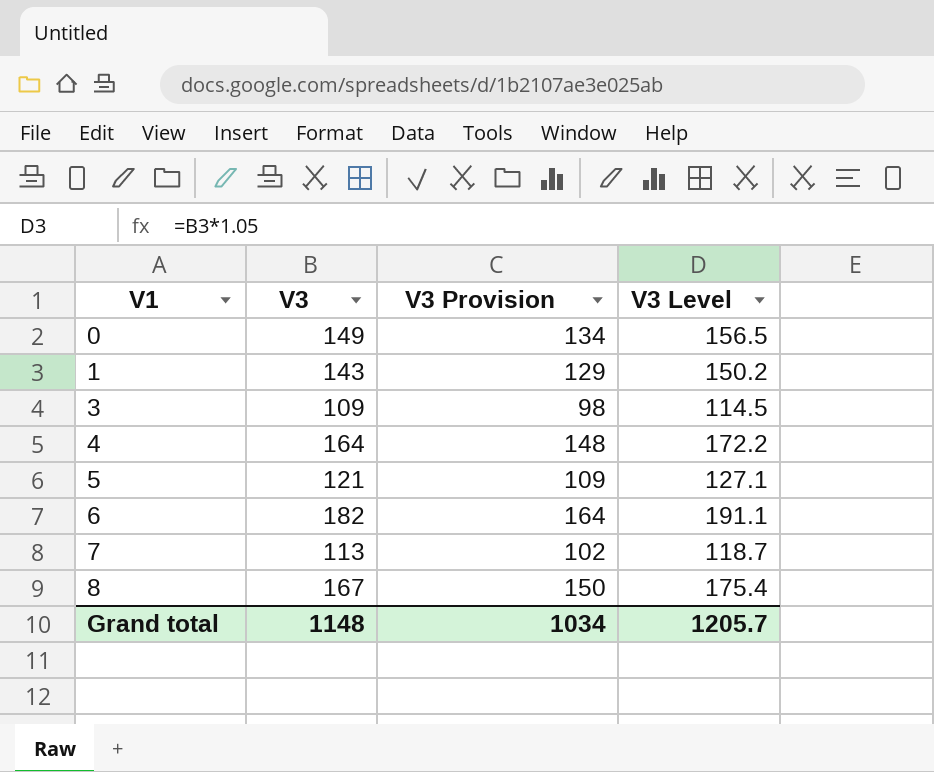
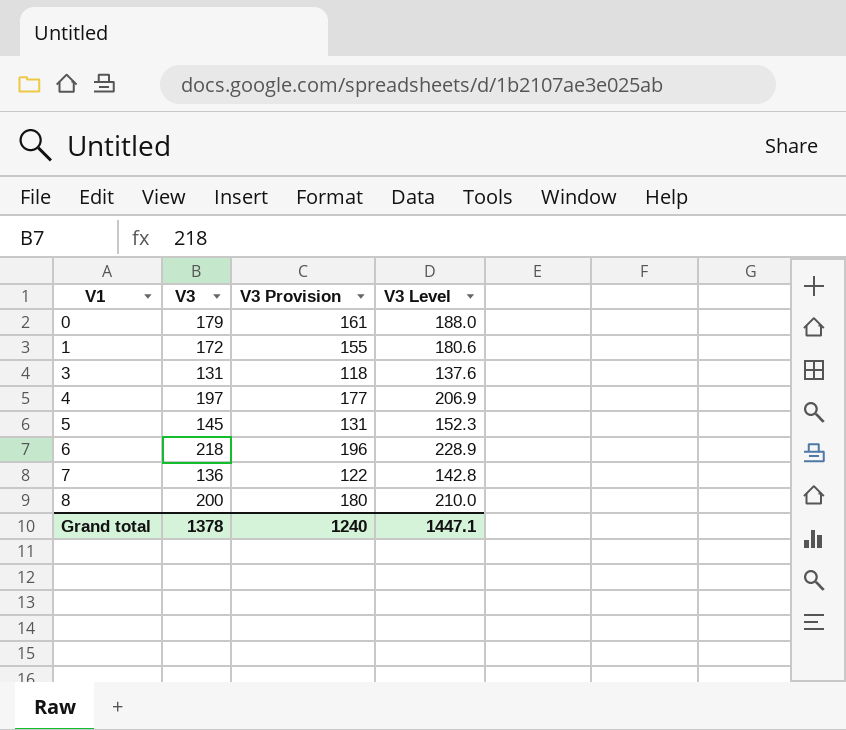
0 | V3: 149 -> 179
0 | V3 Provision: 134 -> 161
0 | V3 Level: 156.5 -> 188.0
1 | V3: 143 -> 172
1 | V3 Provision: 129 -> 155
1 | V3 Level: 150.2 -> 180.6
3 | V3: 109 -> 131
3 | V3 Provision: 98 -> 118
3 | V3 Level: 114.5 -> 137.6
4 | V3: 164 -> 197
4 | V3 Provision: 148 -> 177
4 | V3 Level: 172.2 -> 206.9
5 | V3: 121 -> 145
5 | V3 Provision: 109 -> 131
5 | V3 Level: 127.1 -> 152.3
6 | V3: 182 -> 218
6 | V3 Provision: 164 -> 196
6 | V3 Level: 191.1 -> 228.9
7 | V3: 113 -> 136
7 | V3 Provision: 102 -> 122
7 | V3 Level: 118.7 -> 142.8
8 | V3: 167 -> 200
8 | V3 Provision: 150 -> 180
8 | V3 Level: 175.4 -> 210.0
Grand total | V3: 1148 -> 1378
Grand total | V3 Provision: 1034 -> 1240
Grand total | V3 Level: 1205.7 -> 1447.1

